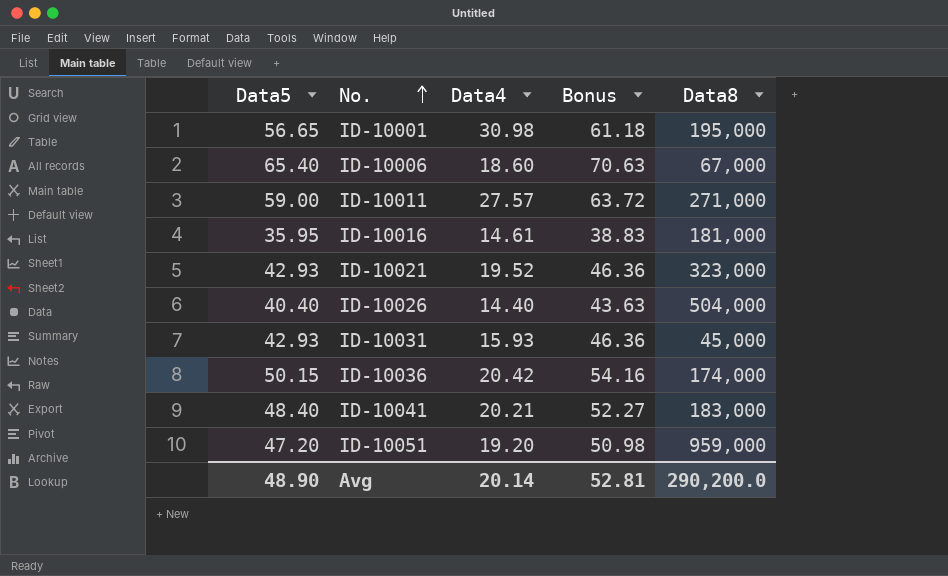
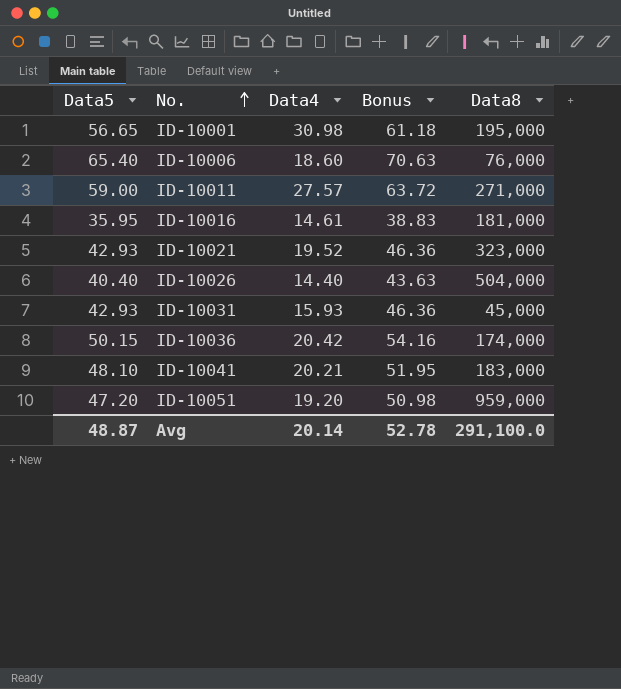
ID-10006 | Data8: 67,000 -> 76,000
ID-10041 | Data5: 48.40 -> 48.10
ID-10041 | Bonus: 52.27 -> 51.95
Avg | Data5: 48.90 -> 48.87
Avg | Bonus: 52.81 -> 52.78
Avg | Data8: 290,200.0 -> 291,100.0

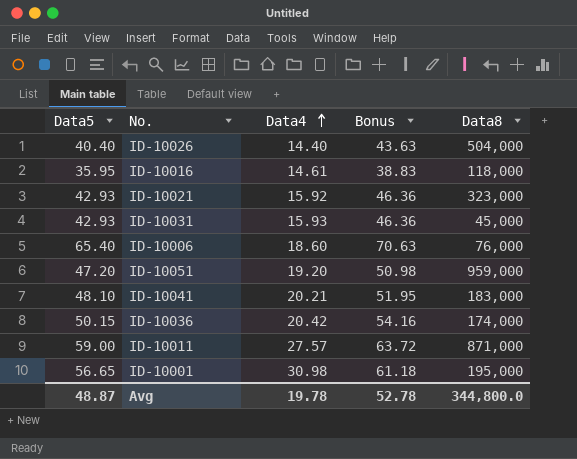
row order: No. ascending -> Data4 ascending
ID-10016 | Data8: 181,000 -> 118,000
ID-10021 | Data4: 19.52 -> 15.92
ID-10011 | Data8: 271,000 -> 871,000
Avg | Data4: 20.14 -> 19.78
Avg | Data8: 291,100.0 -> 344,800.0

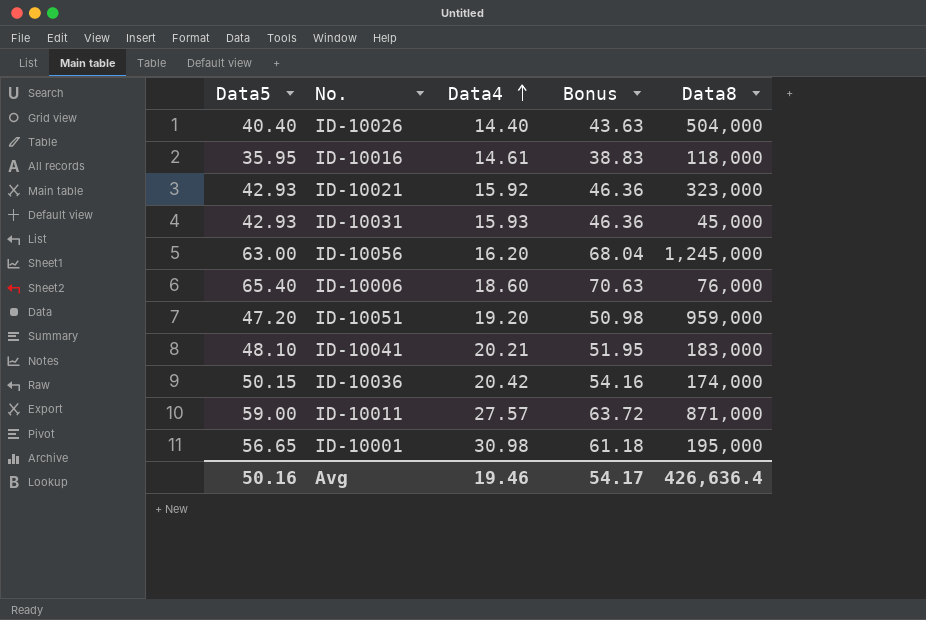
row ID-10056: none -> 63.00 | 16.20 | 68.04 | 1,245,000
Avg | Data5: 48.87 -> 50.16
Avg | Data4: 19.78 -> 19.46
Avg | Bonus: 52.78 -> 54.17
Avg | Data8: 344,800.0 -> 426,636.4

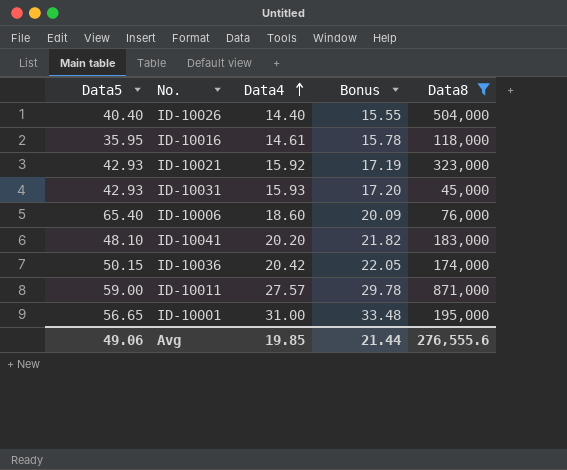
filter: none -> Data8 <= 871,000
column Bonus | formula: [Data5] * 1.08 -> [Data4] * 1.08
ID-10041 | Data4: 20.21 -> 20.20
ID-10001 | Data4: 30.98 -> 31.00
Avg | Data5: 50.16 -> 49.06
Avg | Data4: 19.46 -> 19.85
Avg | Bonus: 54.17 -> 21.44
Avg | Data8: 426,636.4 -> 276,555.6

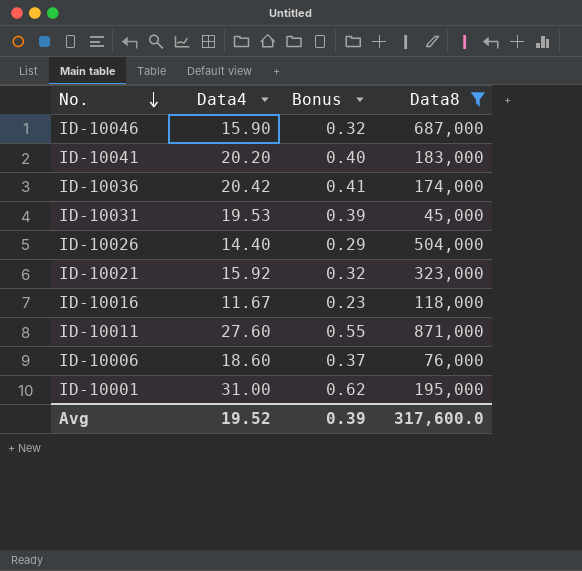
row order: Data4 ascending -> No. descending
column Data5 | position: 1 -> none
column Bonus | formula: [Data4] * 1.08 -> [Data4] * 0.02
row ID-10046: none -> 15.90 | 0.32 | 687,000
ID-10031 | Data4: 15.93 -> 19.53
ID-10016 | Data4: 14.61 -> 11.67
ID-10011 | Data4: 27.57 -> 27.60
Avg | Data4: 19.85 -> 19.52
Avg | Bonus: 21.44 -> 0.39
Avg | Data8: 276,555.6 -> 317,600.0

